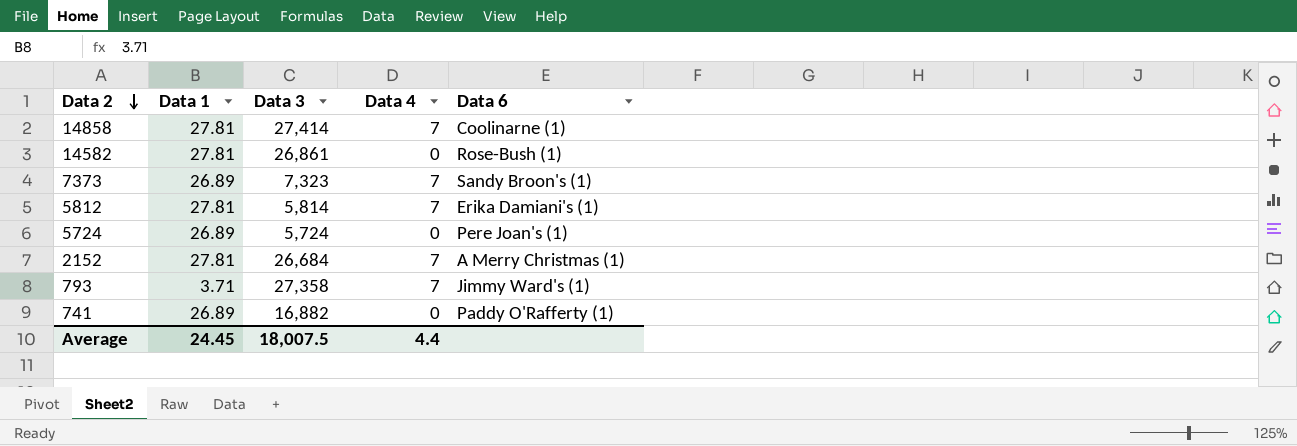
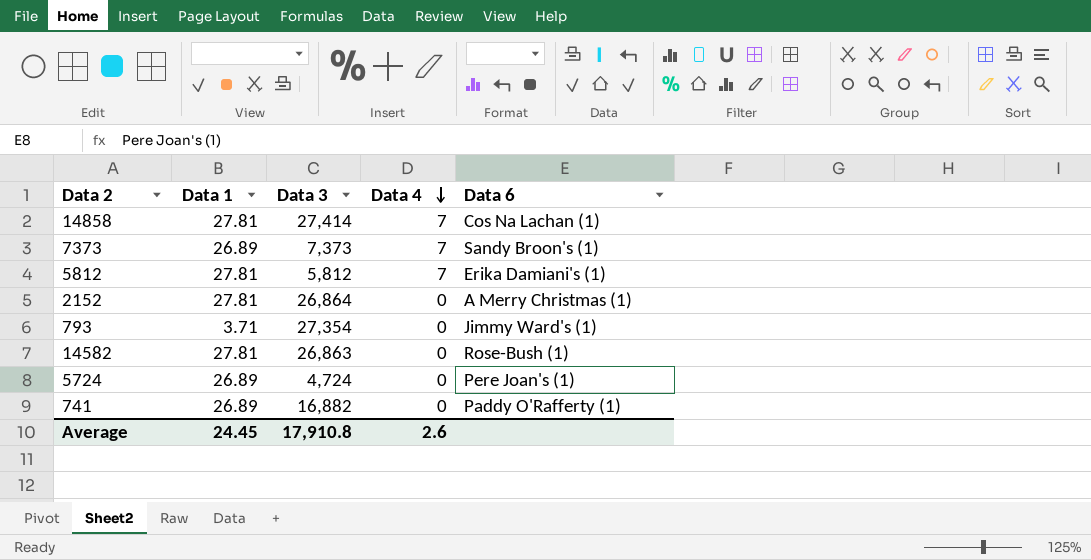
row order: Data 2 descending -> Data 4 descending
14858 | Data 6: Coolinarne (1) -> Cos Na Lachan (1)
7373 | Data 3: 7,323 -> 7,373
5812 | Data 3: 5,814 -> 5,812
2152 | Data 3: 26,684 -> 26,864
2152 | Data 4: 7 -> 0
793 | Data 3: 27,358 -> 27,354
793 | Data 4: 7 -> 0
14582 | Data 3: 26,861 -> 26,863
5724 | Data 3: 5,724 -> 4,724
Average | Data 3: 18,007.5 -> 17,910.8
Average | Data 4: 4.4 -> 2.6

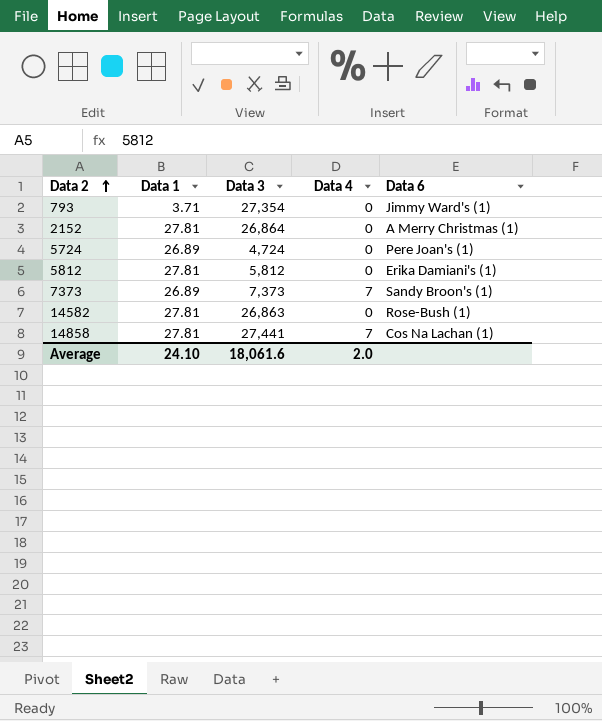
row order: Data 4 descending -> Data 2 ascending
row 741: 26.89 | 16,882 | 0 | Paddy O'Rafferty (1) -> none
5812 | Data 4: 7 -> 0
14858 | Data 3: 27,414 -> 27,441
Average | Data 1: 24.45 -> 24.10
Average | Data 3: 17,910.8 -> 18,061.6
Average | Data 4: 2.6 -> 2.0

